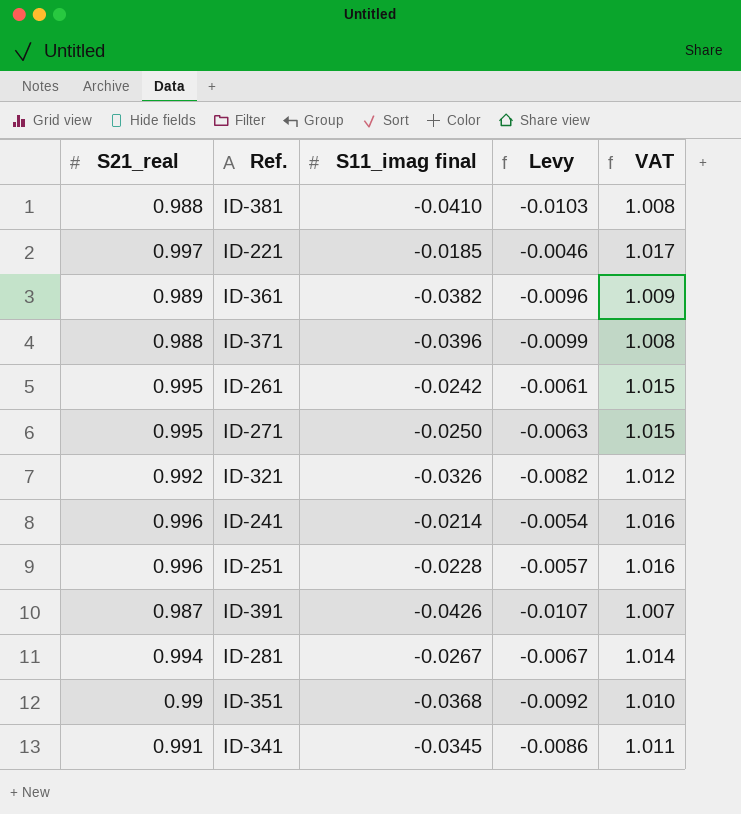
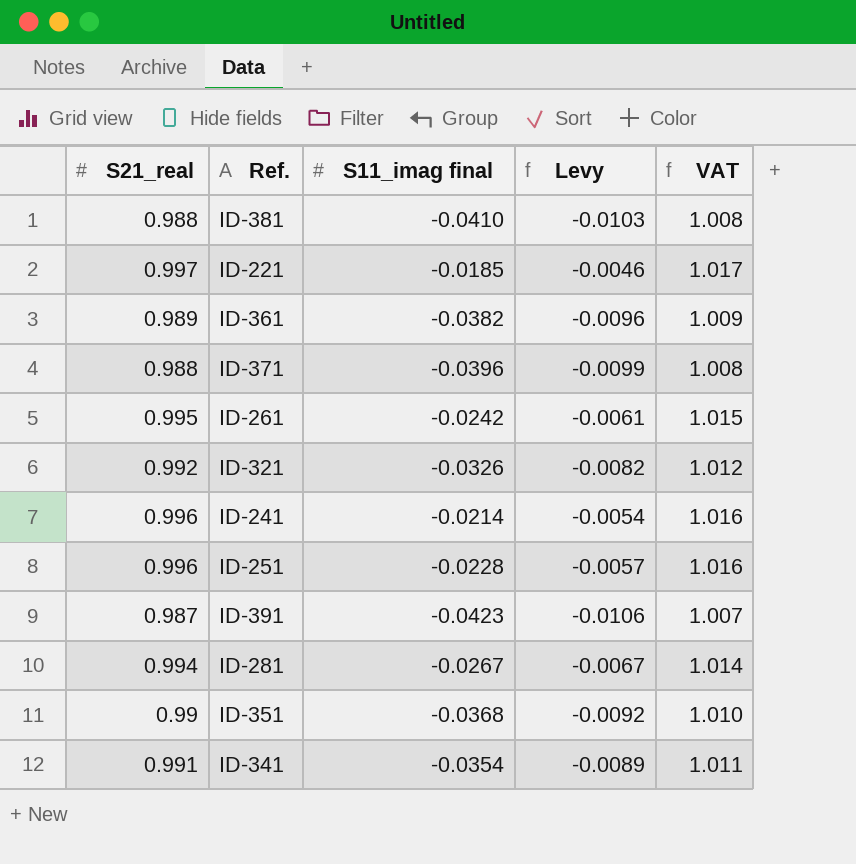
row ID-271: 0.995 | -0.0250 | -0.0063 | 1.015 -> none
ID-391 | S11_imag final: -0.0426 -> -0.0423
ID-391 | Levy: -0.0107 -> -0.0106
ID-341 | S11_imag final: -0.0345 -> -0.0354
ID-341 | Levy: -0.0086 -> -0.0089

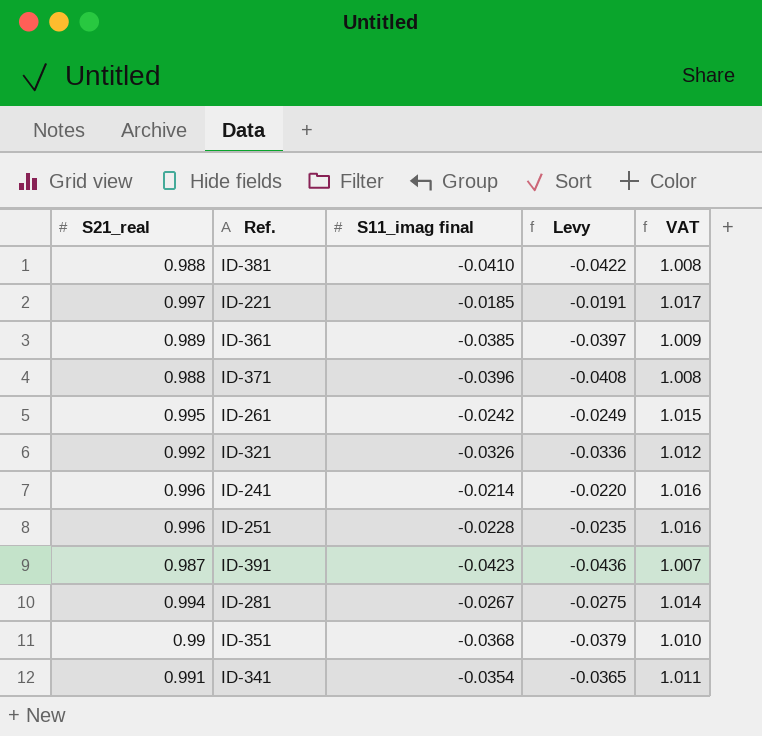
column Levy | formula: [S11_imag final] * 0.25 -> [S11_imag final] * 1.03
ID-361 | S11_imag final: -0.0382 -> -0.0385

